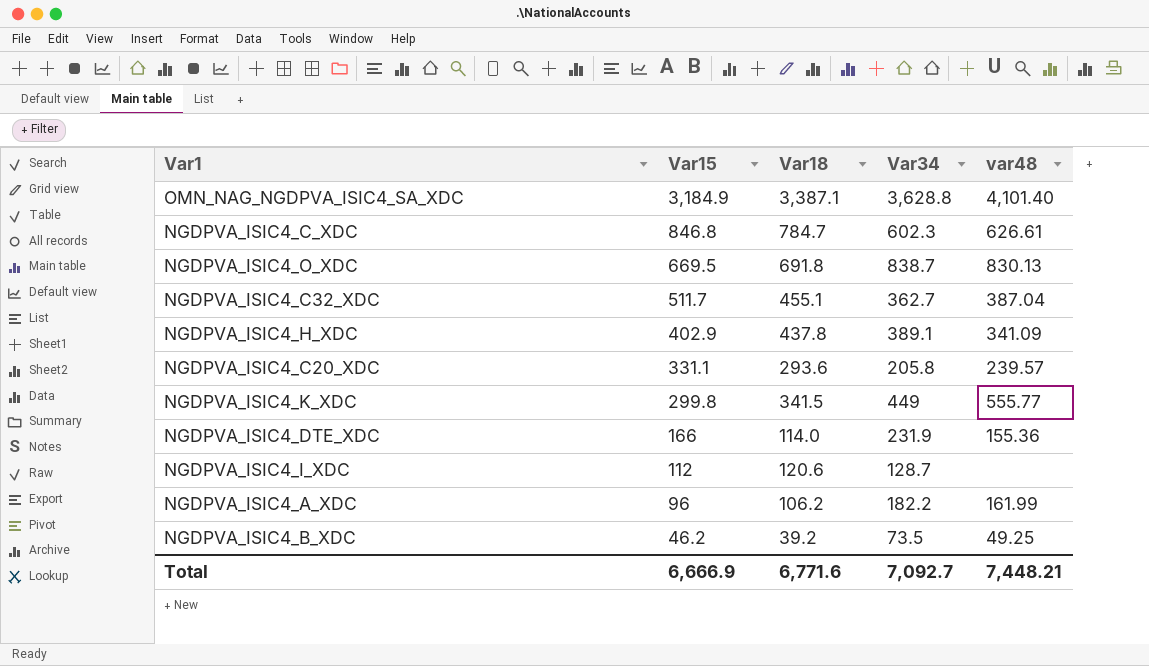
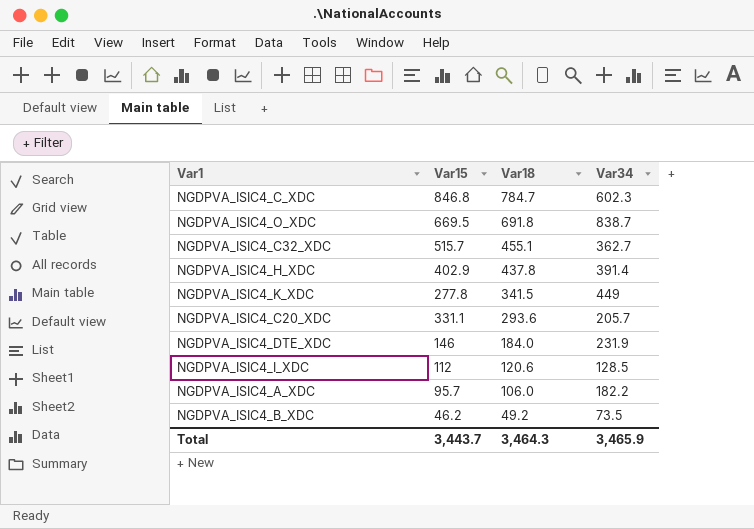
row order: Var15 descending -> Var18 descending
column var48 | position: 5 -> none
row OMN_NAG_NGDPVA_ISIC4_SA_XDC: 3,184.9 | 3,387.1 | 3,628.8 | 4,101.40 -> none
NGDPVA_ISIC4_C32_XDC | Var15: 511.7 -> 515.7
NGDPVA_ISIC4_H_XDC | Var34: 389.1 -> 391.4
NGDPVA_ISIC4_K_XDC | Var15: 299.8 -> 277.8
NGDPVA_ISIC4_C20_XDC | Var34: 205.8 -> 205.7
NGDPVA_ISIC4_DTE_XDC | Var15: 166 -> 146
NGDPVA_ISIC4_DTE_XDC | Var18: 114.0 -> 184.0
NGDPVA_ISIC4_I_XDC | Var34: 128.7 -> 128.5
NGDPVA_ISIC4_A_XDC | Var15: 96 -> 95.7
NGDPVA_ISIC4_A_XDC | Var18: 106.2 -> 106.0
NGDPVA_ISIC4_B_XDC | Var18: 39.2 -> 49.2
Total | Var15: 6,666.9 -> 3,443.7
Total | Var18: 6,771.6 -> 3,464.3
Total | Var34: 7,092.7 -> 3,465.9

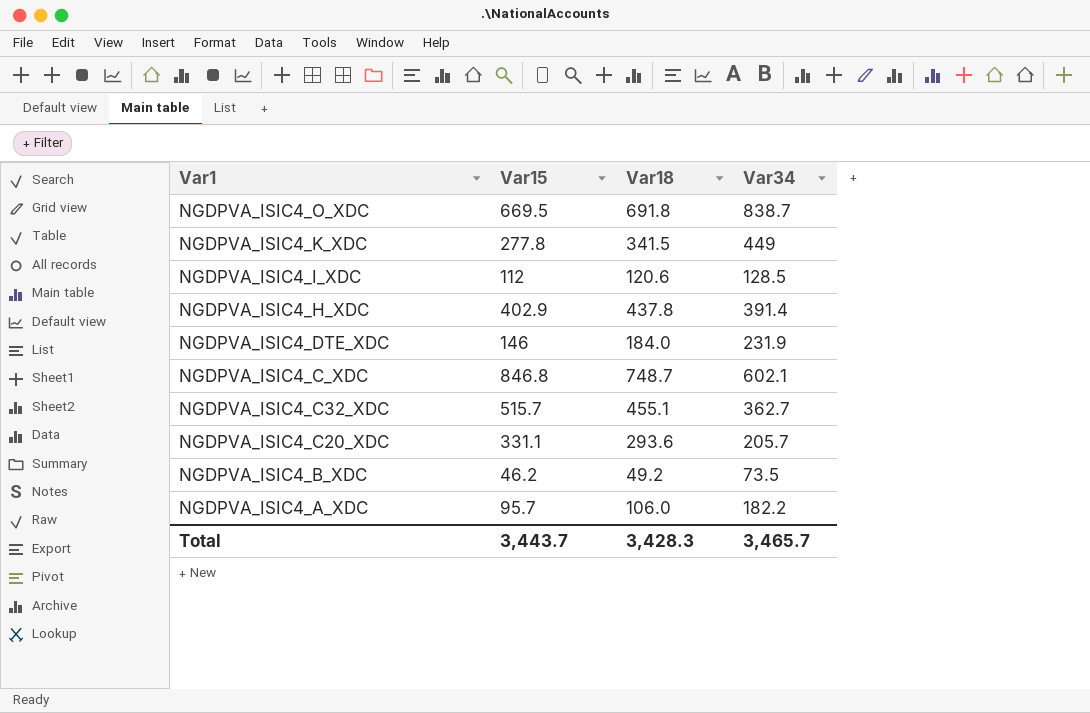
row order: Var18 descending -> Var1 descending
NGDPVA_ISIC4_C_XDC | Var18: 784.7 -> 748.7
NGDPVA_ISIC4_C_XDC | Var34: 602.3 -> 602.1
Total | Var18: 3,464.3 -> 3,428.3
Total | Var34: 3,465.9 -> 3,465.7

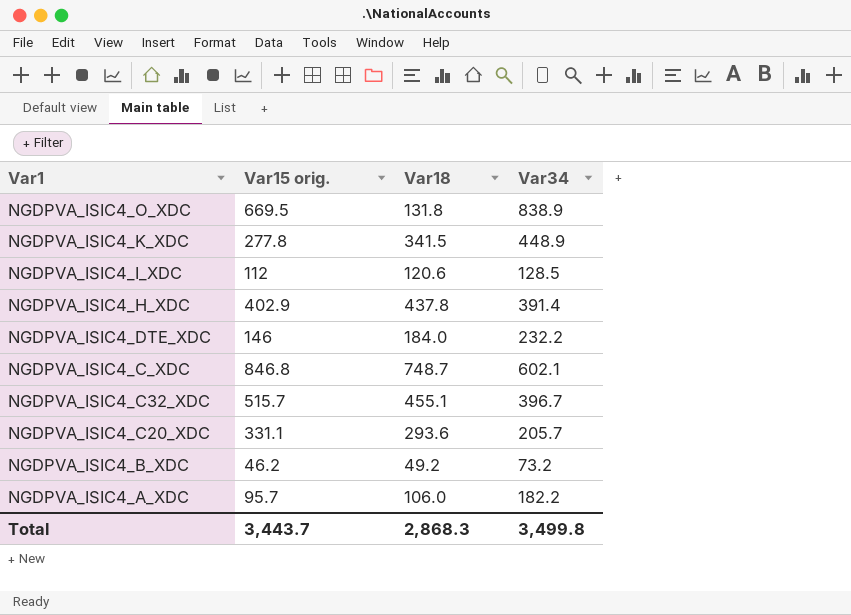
column name: Var15 -> Var15 orig.
NGDPVA_ISIC4_O_XDC | Var18: 691.8 -> 131.8
NGDPVA_ISIC4_O_XDC | Var34: 838.7 -> 838.9
NGDPVA_ISIC4_K_XDC | Var34: 449 -> 448.9
NGDPVA_ISIC4_DTE_XDC | Var34: 231.9 -> 232.2
NGDPVA_ISIC4_C32_XDC | Var34: 362.7 -> 396.7
NGDPVA_ISIC4_B_XDC | Var34: 73.5 -> 73.2
Total | Var18: 3,428.3 -> 2,868.3
Total | Var34: 3,465.7 -> 3,499.8

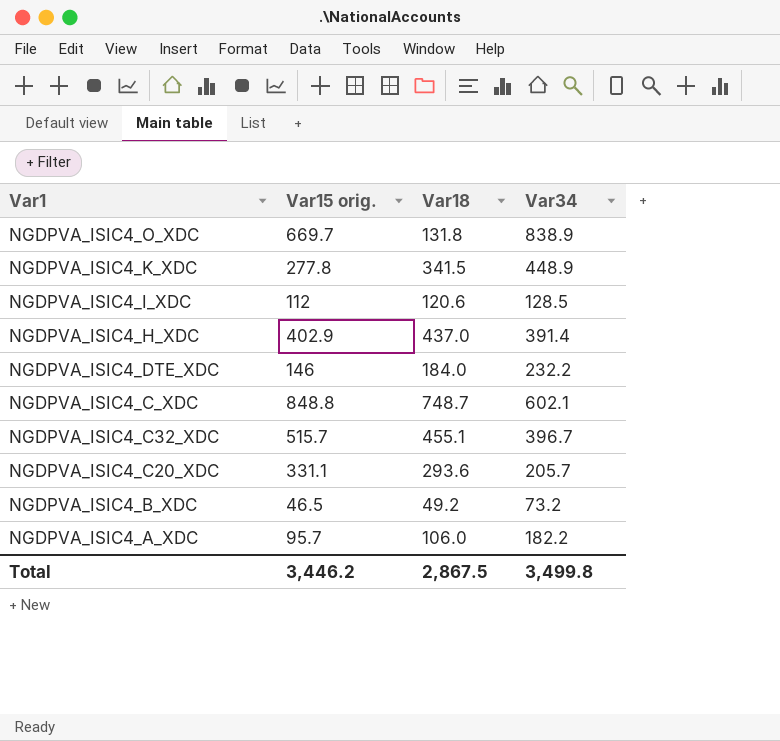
NGDPVA_ISIC4_O_XDC | Var15 orig.: 669.5 -> 669.7
NGDPVA_ISIC4_H_XDC | Var18: 437.8 -> 437.0
NGDPVA_ISIC4_C_XDC | Var15 orig.: 846.8 -> 848.8
NGDPVA_ISIC4_B_XDC | Var15 orig.: 46.2 -> 46.5
Total | Var15 orig.: 3,443.7 -> 3,446.2
Total | Var18: 2,868.3 -> 2,867.5

